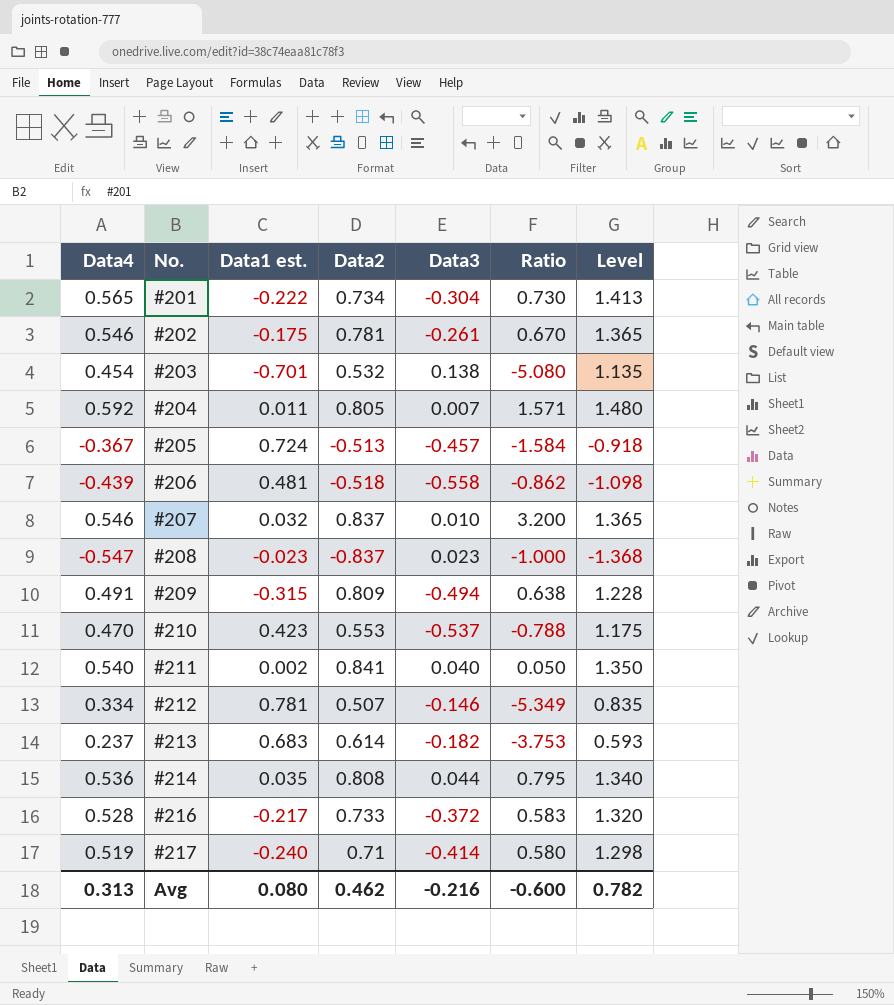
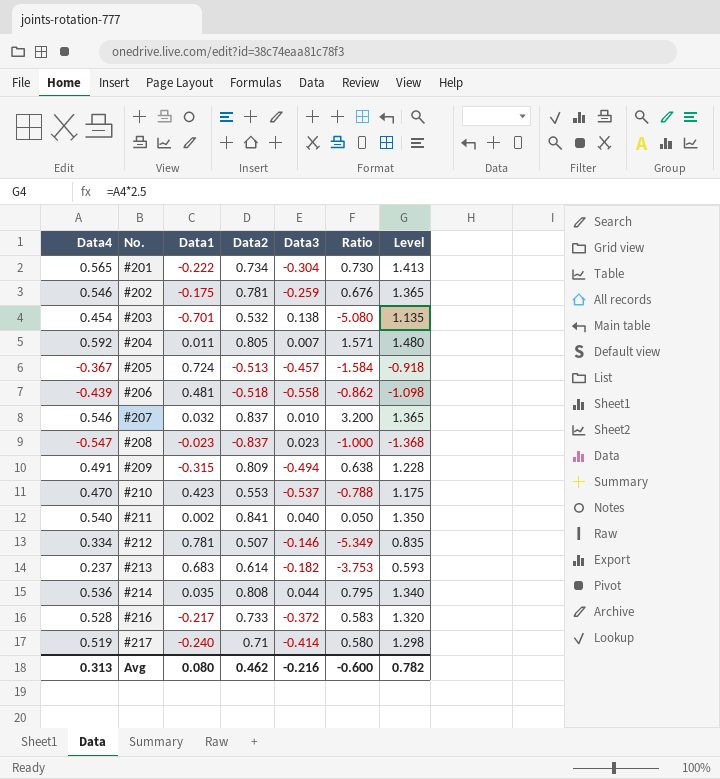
column name: Data1 est. -> Data1
#202 | Data3: -0.261 -> -0.259
#202 | Ratio: 0.670 -> 0.676

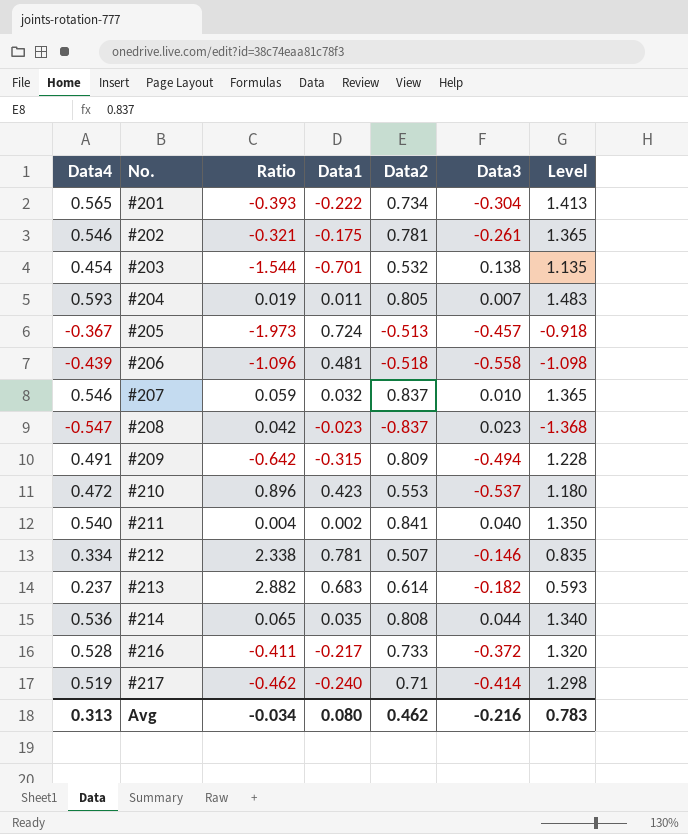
column Ratio | formula: [Data1] / [Data3] -> [Data1] / [Data4]
column Ratio | position: 6 -> 3
#202 | Data3: -0.259 -> -0.261
#204 | Data4: 0.592 -> 0.593
#204 | Level: 1.480 -> 1.483
#210 | Data4: 0.470 -> 0.472
#210 | Level: 1.175 -> 1.180
Avg | Ratio: -0.600 -> -0.034
Avg | Level: 0.782 -> 0.783

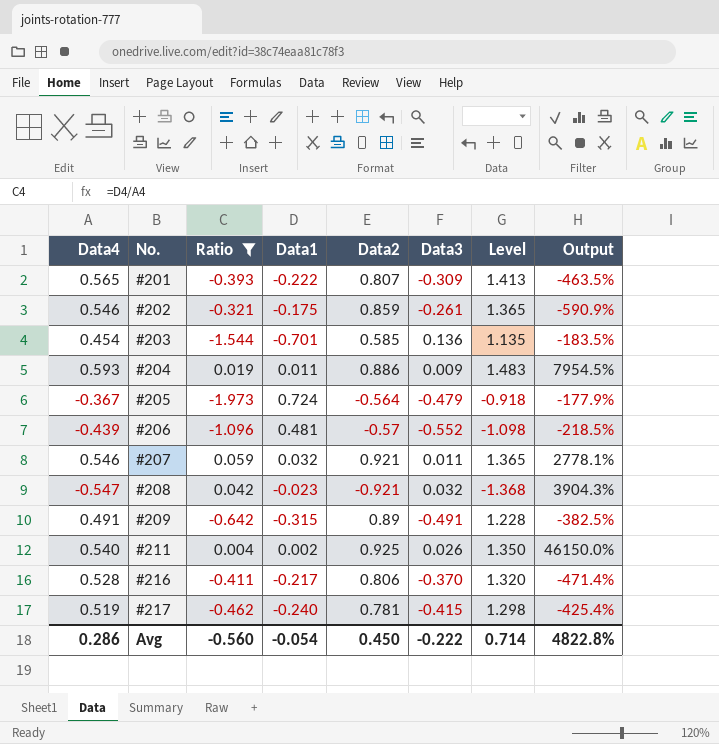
filter: none -> Ratio <= 0.059
column Output | formula: none -> ([Data2] - [Data1]) / [Data1]
#201 | Data2: 0.734 -> 0.807
#201 | Data3: -0.304 -> -0.309
#202 | Data2: 0.781 -> 0.859
#203 | Data2: 0.532 -> 0.585
#203 | Data3: 0.138 -> 0.136
#204 | Data2: 0.805 -> 0.886
#204 | Data3: 0.007 -> 0.009
#205 | Data2: -0.513 -> -0.564
#205 | Data3: -0.457 -> -0.479
#206 | Data2: -0.518 -> -0.57
#206 | Data3: -0.558 -> -0.552
#207 | Data2: 0.837 -> 0.921
#207 | Data3: 0.010 -> 0.011
#208 | Data2: -0.837 -> -0.921
#208 | Data3: 0.023 -> 0.032
#209 | Data2: 0.809 -> 0.89
#209 | Data3: -0.494 -> -0.491
#211 | Data2: 0.841 -> 0.925
#211 | Data3: 0.040 -> 0.026
#216 | Data2: 0.733 -> 0.806
#216 | Data3: -0.372 -> -0.370
#217 | Data2: 0.71 -> 0.781
#217 | Data3: -0.414 -> -0.415
Avg | Data4: 0.313 -> 0.286
Avg | Ratio: -0.034 -> -0.560
Avg | Data1: 0.080 -> -0.054
Avg | Data2: 0.462 -> 0.450
Avg | Data3: -0.216 -> -0.222
Avg | Level: 0.783 -> 0.714

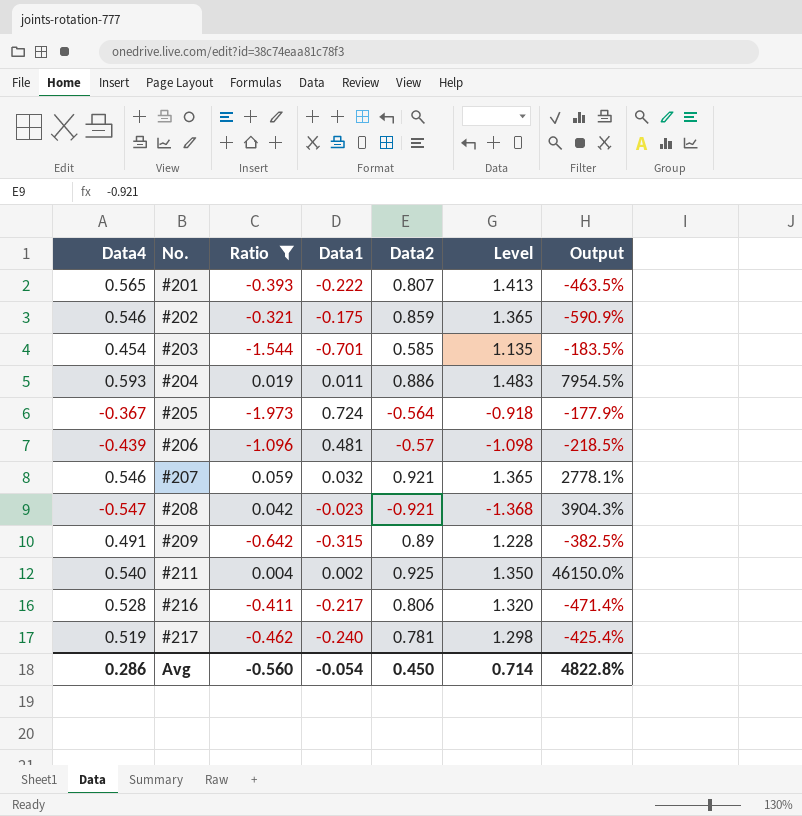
column Data3 | position: 6 -> none

